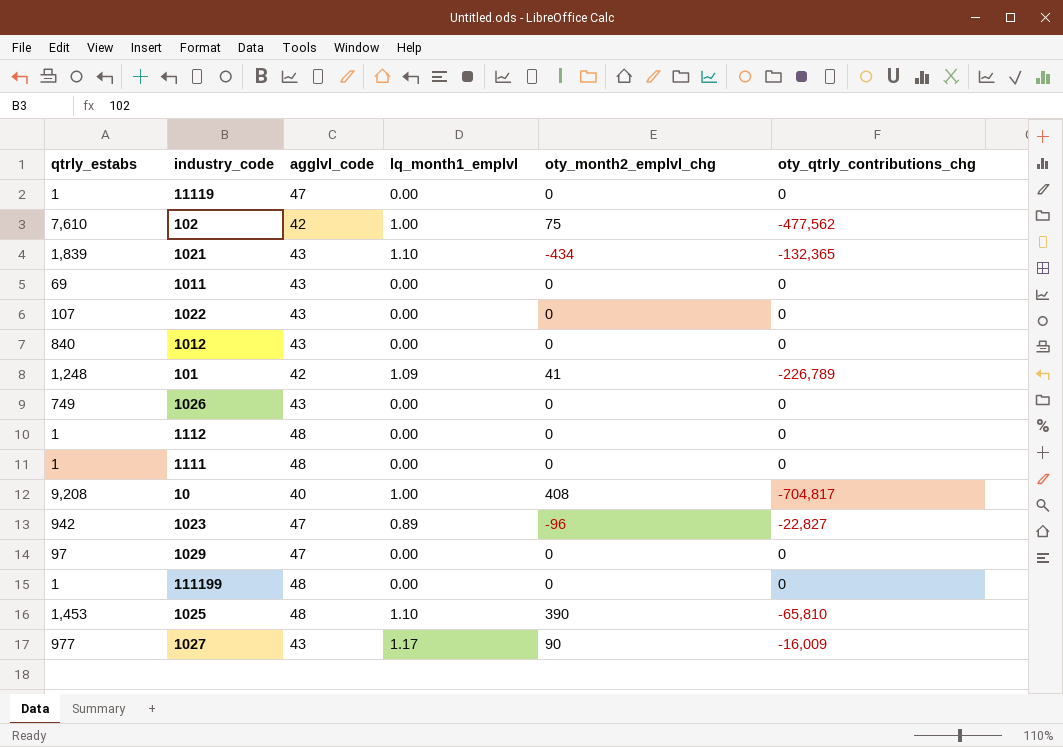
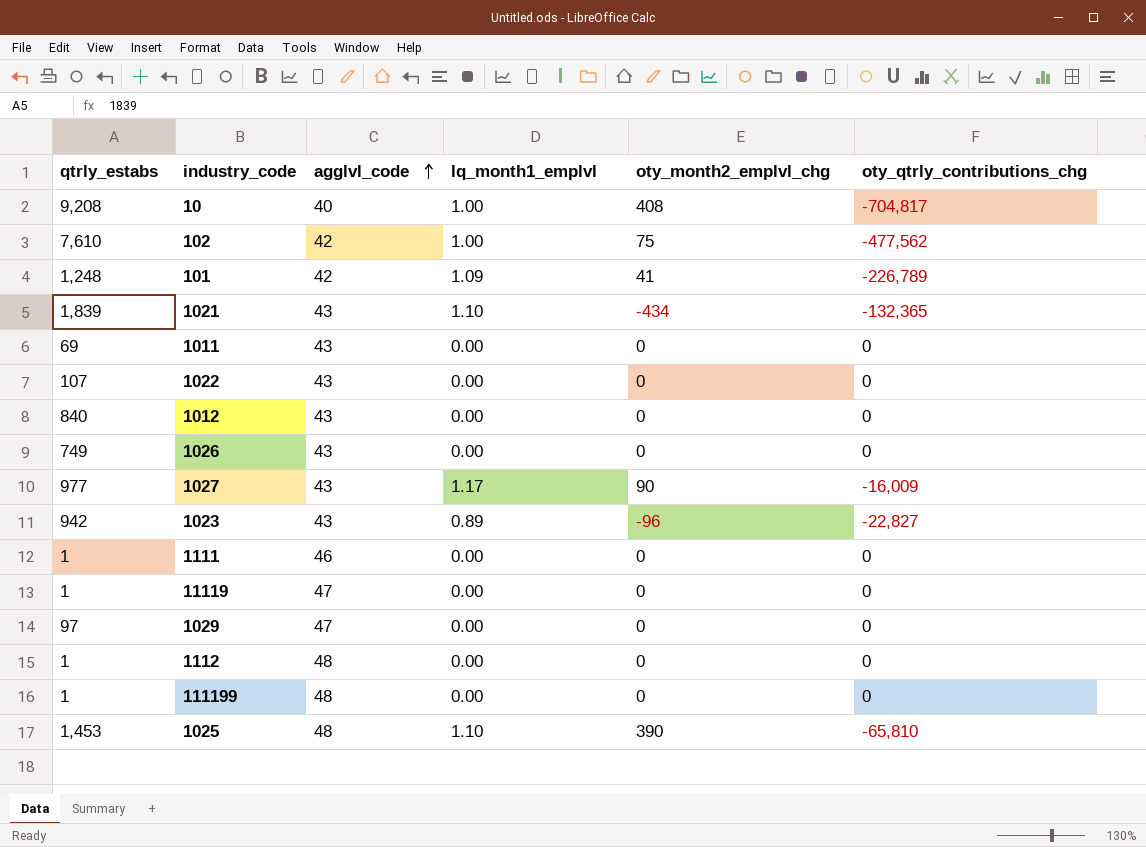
row order: none -> agglvl_code ascending
1023 | agglvl_code: 47 -> 43
1111 | agglvl_code: 48 -> 46

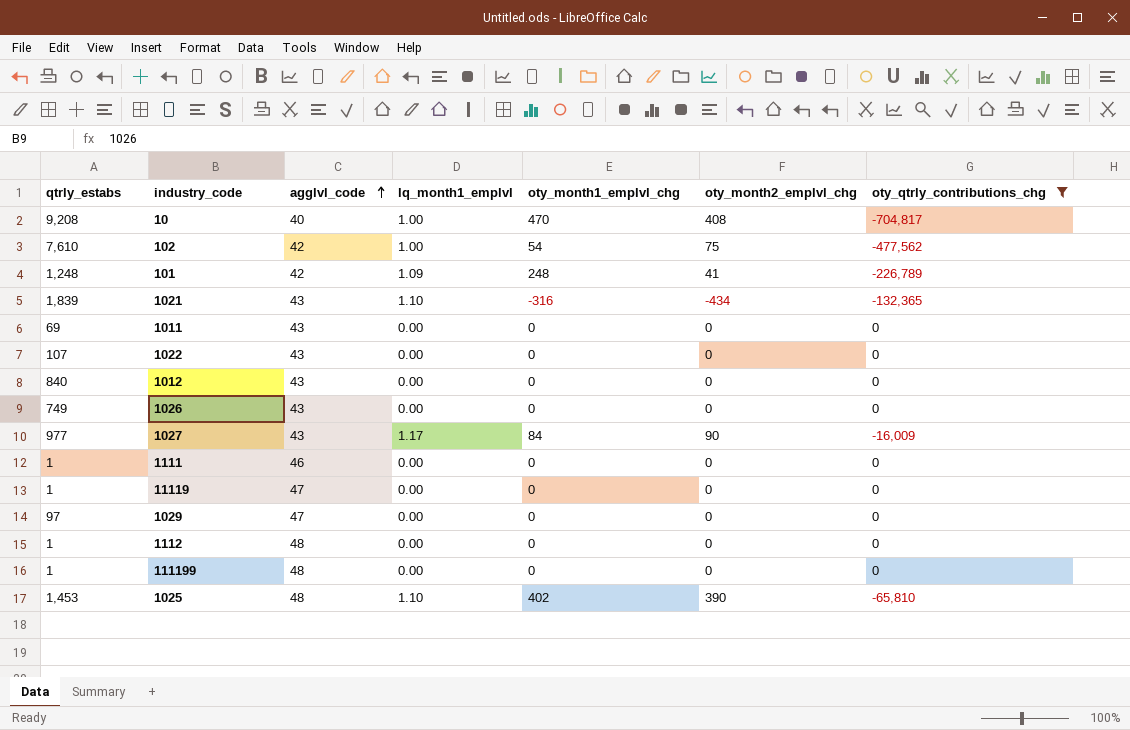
filter: none -> oty_qtrly_contributions_chg != -22,827
column oty_month1_emplvl_chg | position: none -> 5

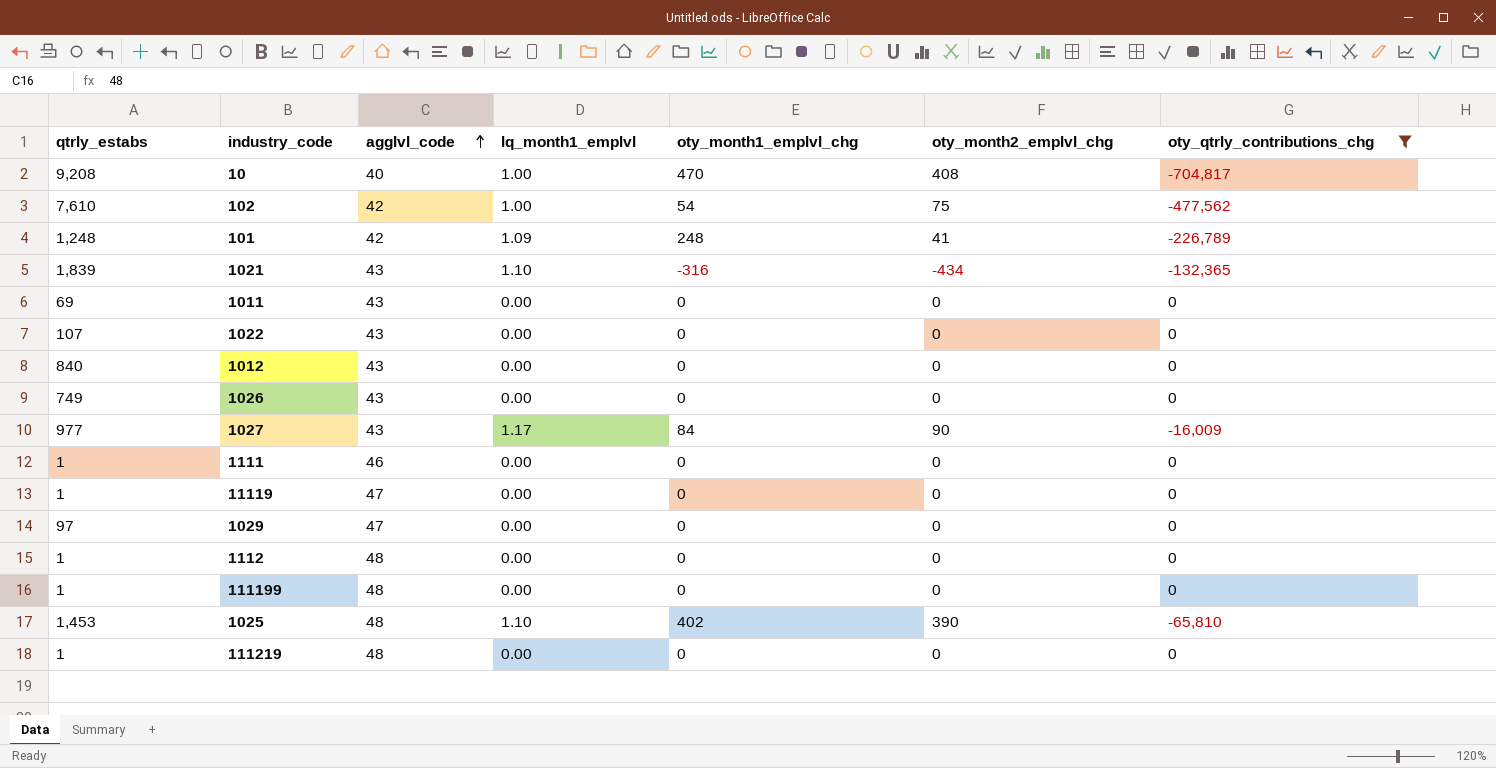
row 111219: none -> 1 | 48 | 0.00 | 0 | 0 | 0

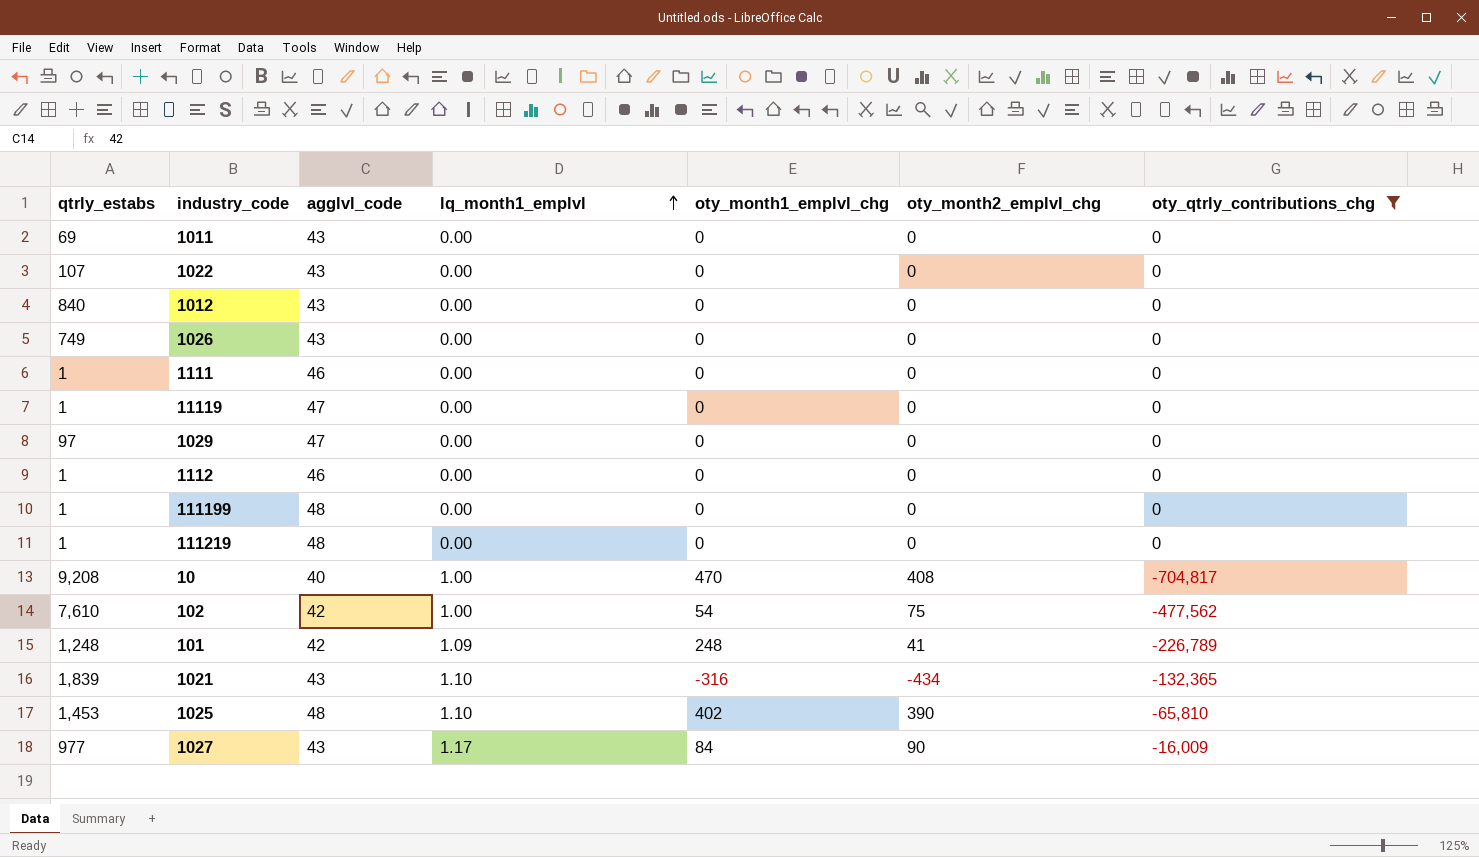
row order: agglvl_code ascending -> lq_month1_emplvl ascending
1112 | agglvl_code: 48 -> 46

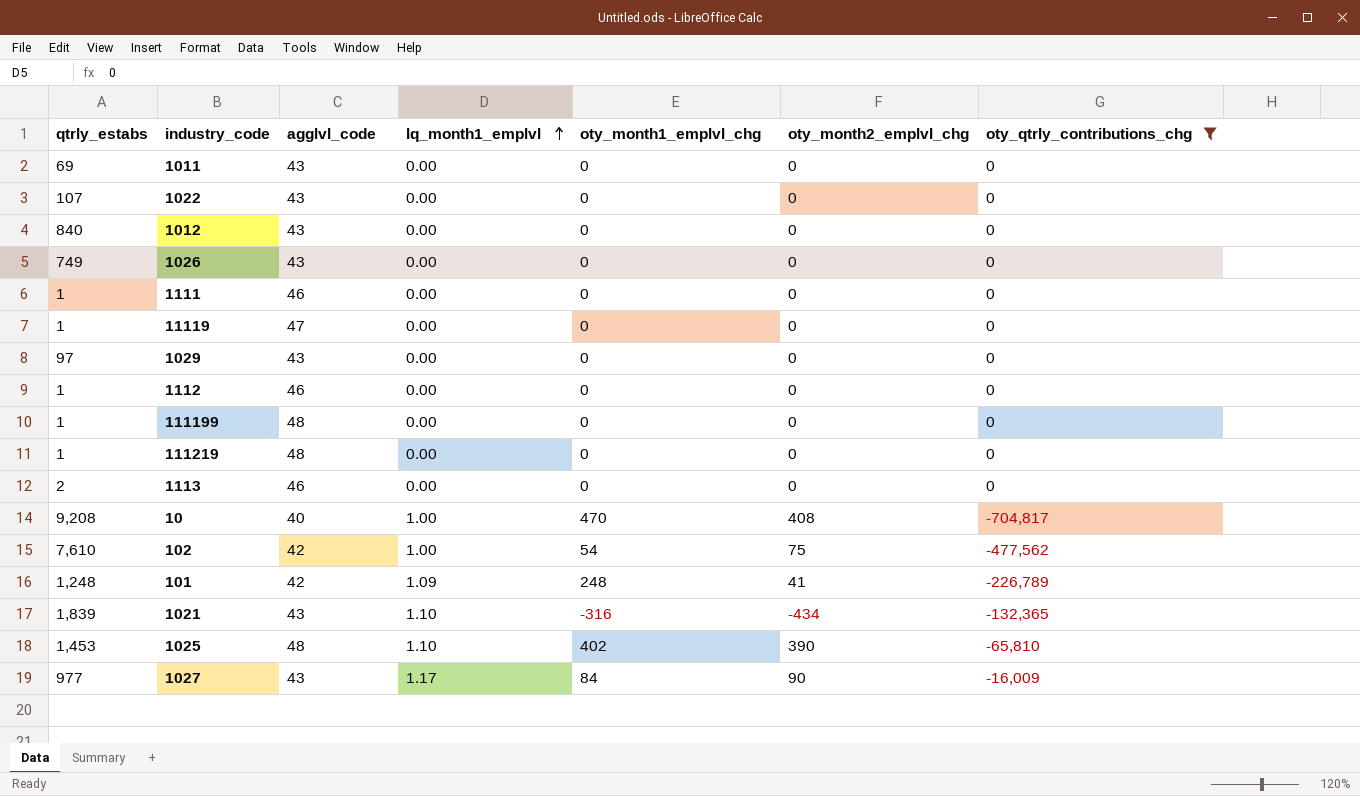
1029 | agglvl_code: 47 -> 43
row 1113: none -> 2 | 46 | 0.00 | 0 | 0 | 0

